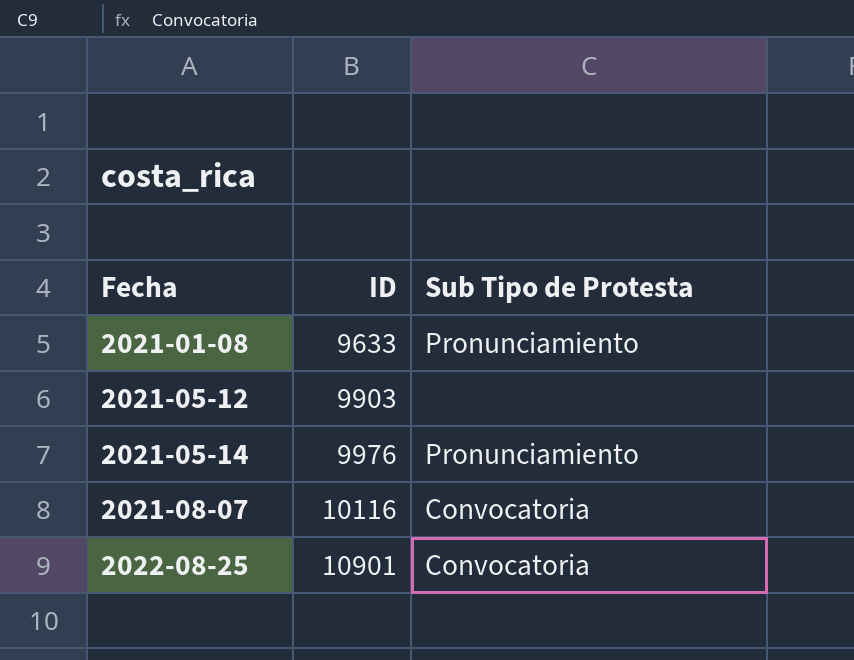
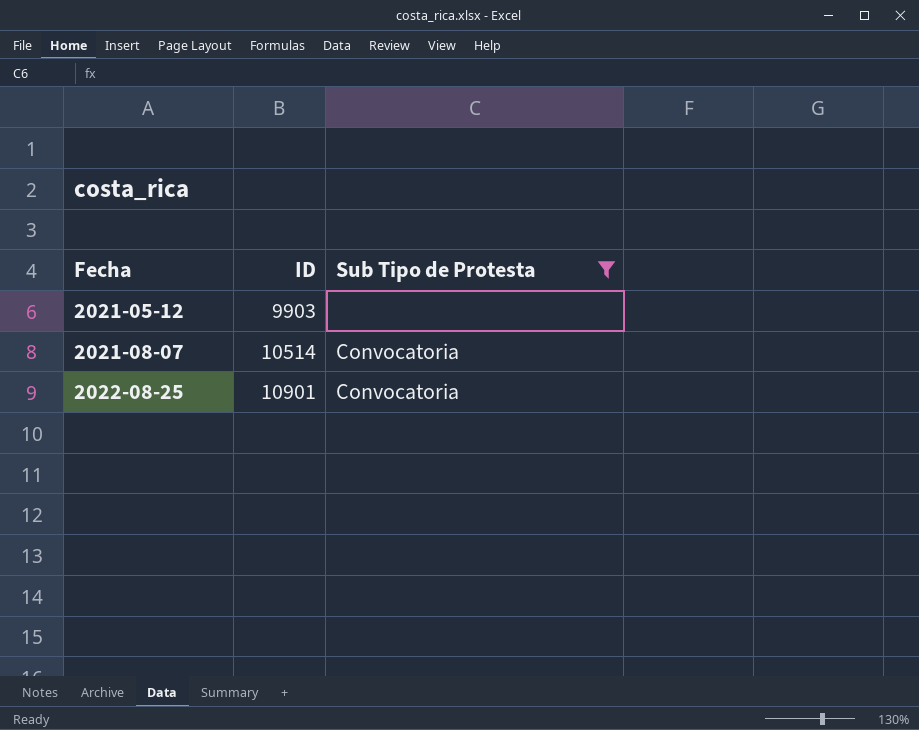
filter: none -> Sub Tipo de Protesta != Pronunciamiento
2021-08-07 | ID: 10116 -> 10514

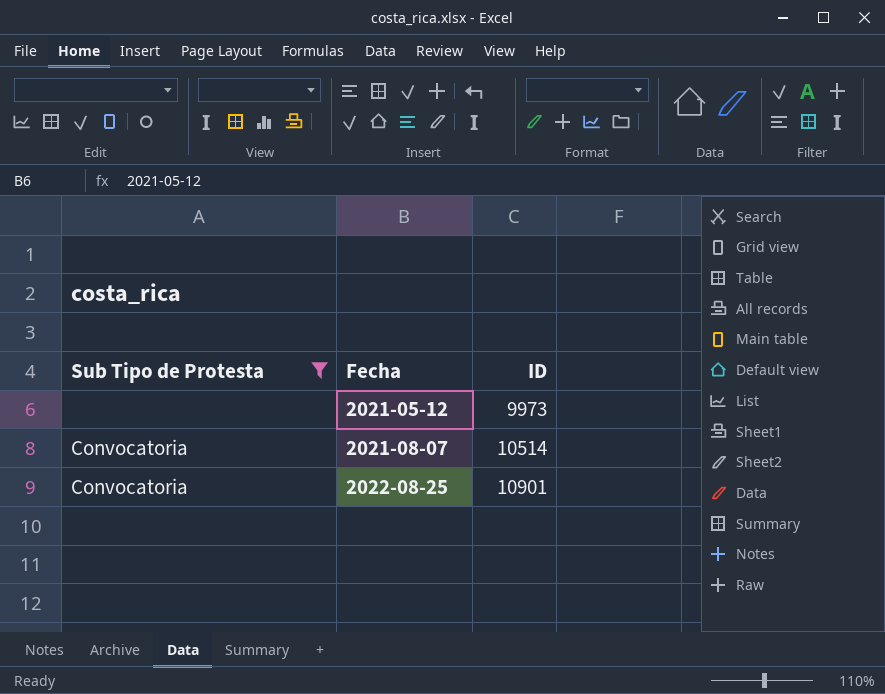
column Sub Tipo de Protesta | position: 3 -> 1
2021-05-12 | ID: 9903 -> 9973

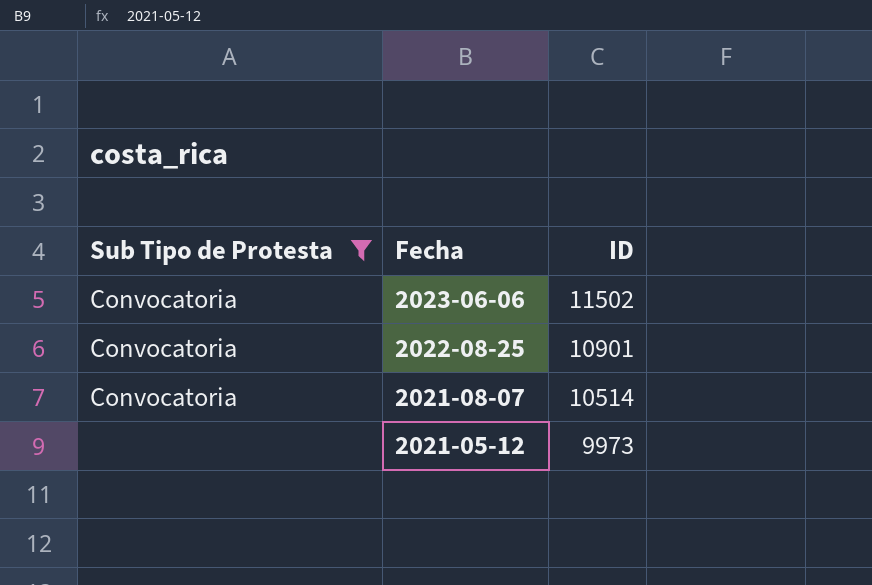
row order: Fecha ascending -> Fecha descending
row 2023-06-06: none -> Convocatoria | 11502

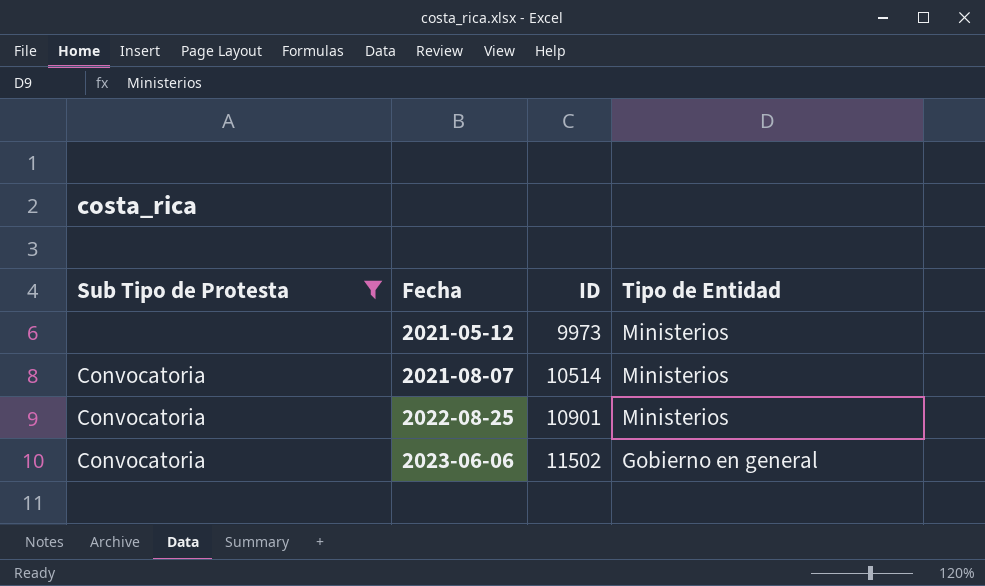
row order: Fecha descending -> Fecha ascending
column Tipo de Entidad | position: none -> 4

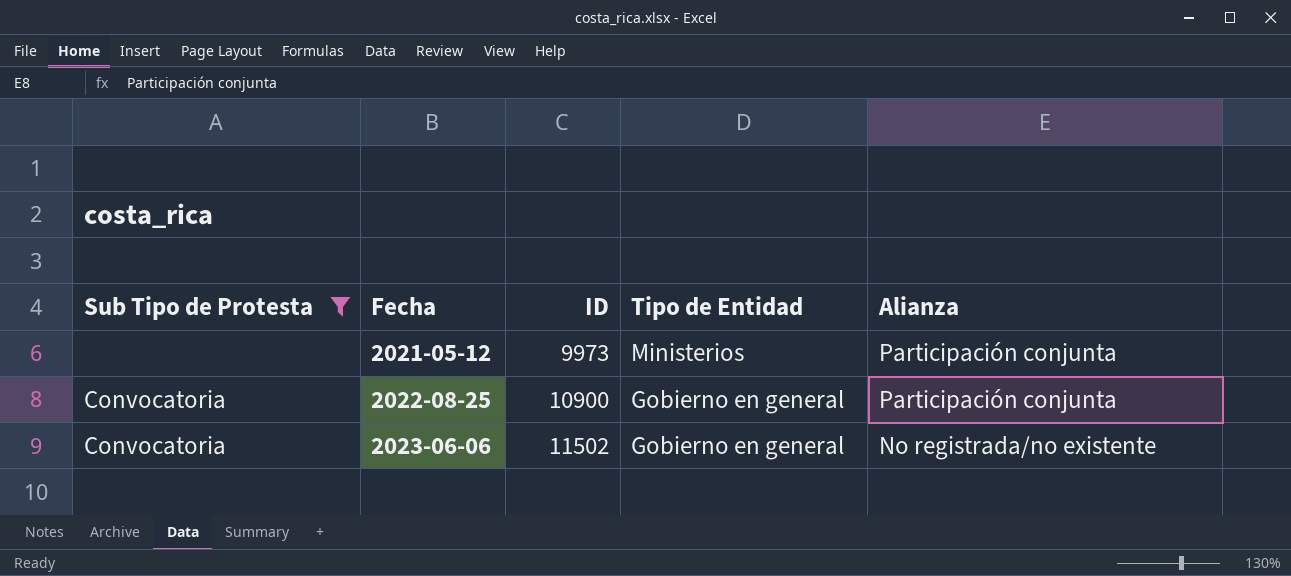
column Alianza | position: none -> 5
row 2021-08-07: Convocatoria | 10514 | Ministerios -> none
2022-08-25 | ID: 10901 -> 10900
2022-08-25 | Tipo de Entidad: Ministerios -> Gobierno en general

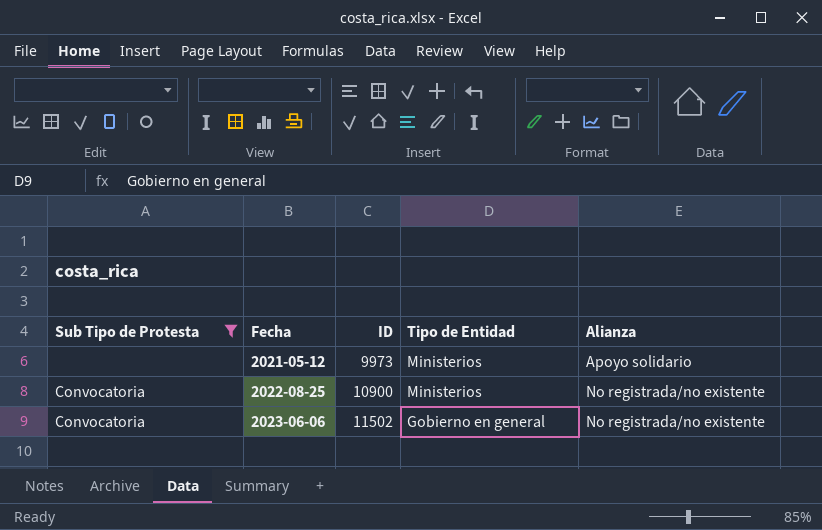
2021-05-12 | Alianza: Participación conjunta -> Apoyo solidario
2022-08-25 | Tipo de Entidad: Gobierno en general -> Ministerios
2022-08-25 | Alianza: Participación conjunta -> No registrada/no existente

